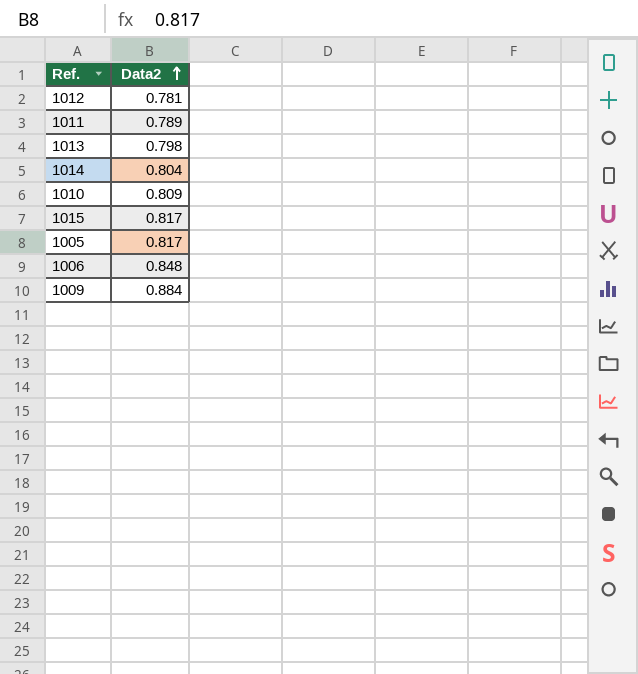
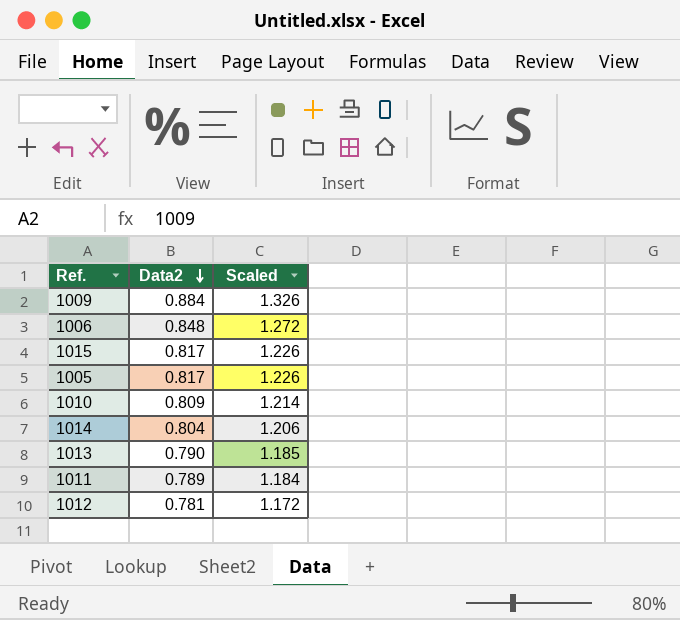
row order: Data2 ascending -> Data2 descending
column Scaled | formula: none -> [Data2] * 1.5
1013 | Data2: 0.798 -> 0.790

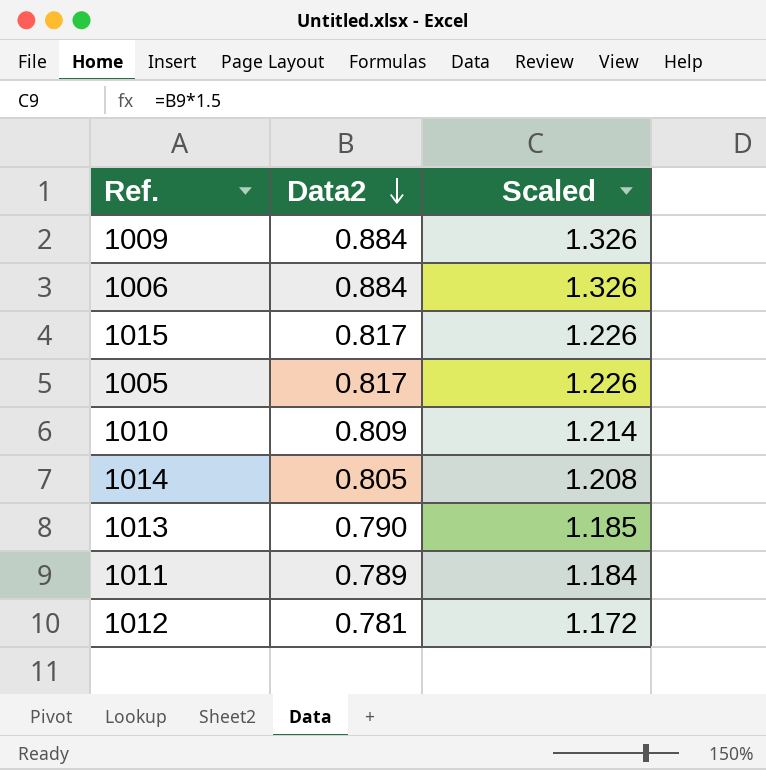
1006 | Data2: 0.848 -> 0.884
1006 | Scaled: 1.272 -> 1.326
1014 | Data2: 0.804 -> 0.805
1014 | Scaled: 1.206 -> 1.208

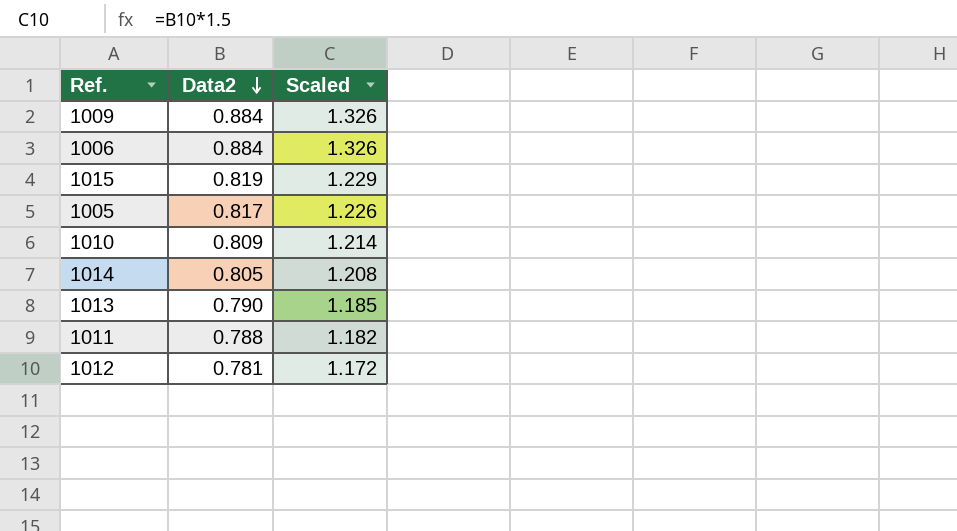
1015 | Data2: 0.817 -> 0.819
1015 | Scaled: 1.226 -> 1.229
1011 | Data2: 0.789 -> 0.788
1011 | Scaled: 1.184 -> 1.182

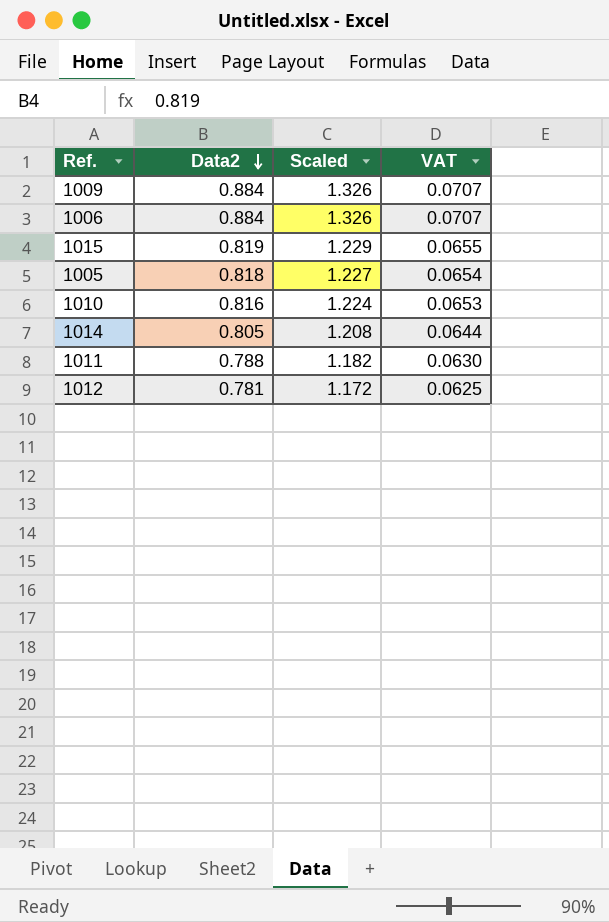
column VAT | formula: none -> [Data2] * 0.08
row 1013: 0.790 | 1.185 -> none
1005 | Data2: 0.817 -> 0.818
1005 | Scaled: 1.226 -> 1.227
1010 | Data2: 0.809 -> 0.816
1010 | Scaled: 1.214 -> 1.224

